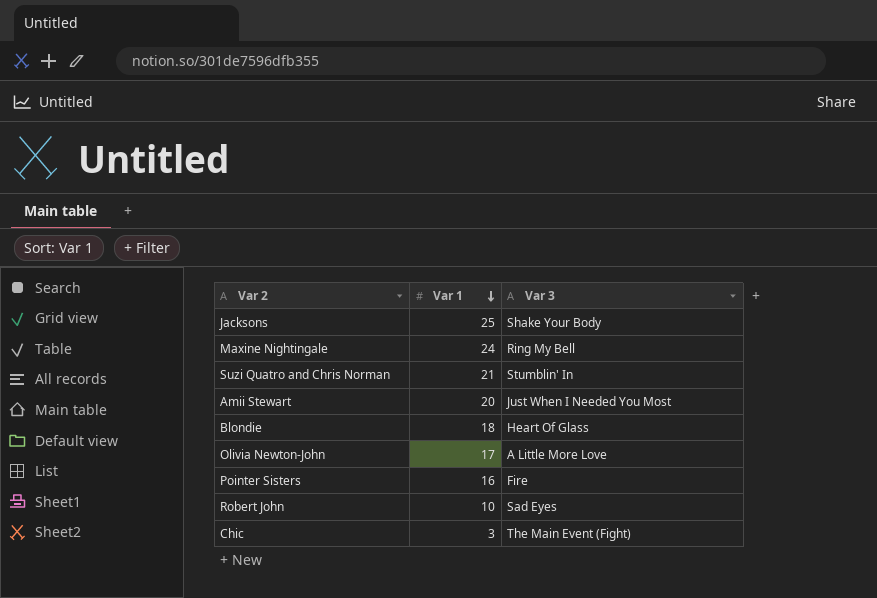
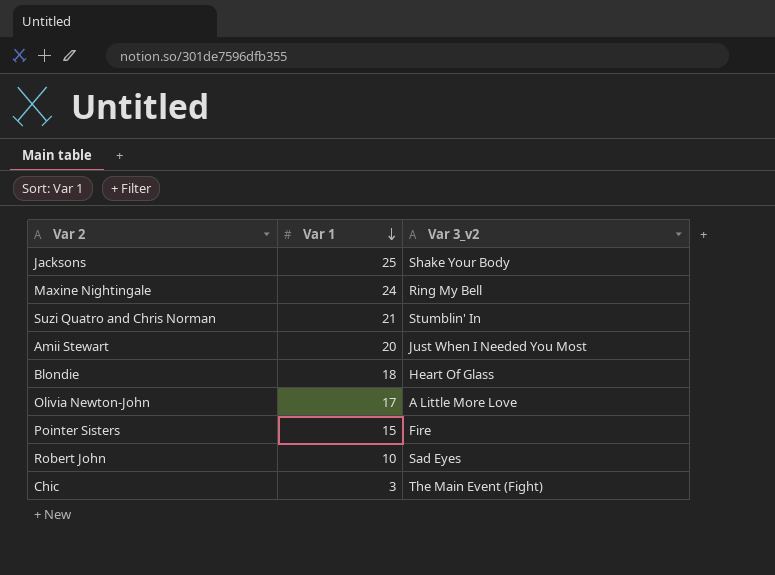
column name: Var 3 -> Var 3_v2
Pointer Sisters | Var 1: 16 -> 15

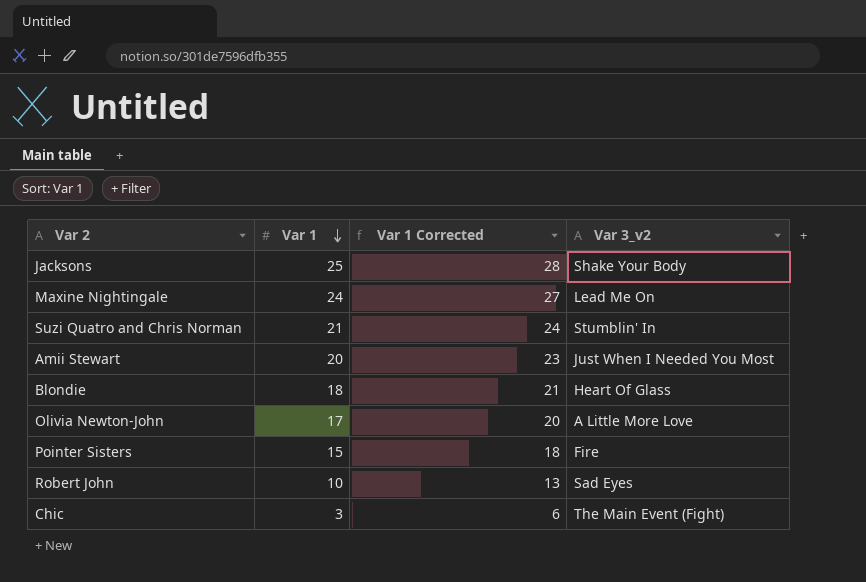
column Var 1 Corrected | formula: none -> [Var 1] + 3
Maxine Nightingale | Var 3_v2: Ring My Bell -> Lead Me On

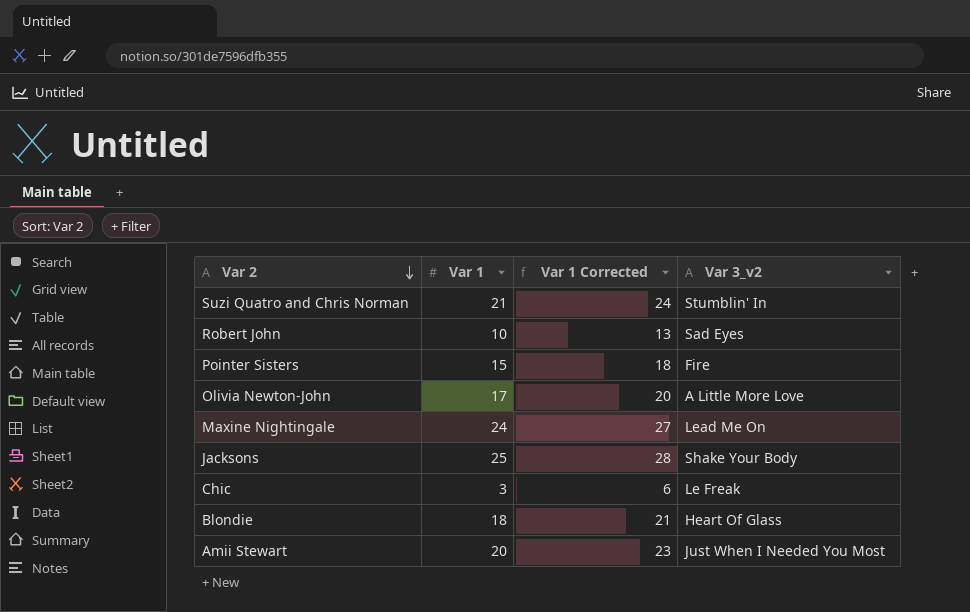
row order: Var 1 descending -> Var 2 descending
Chic | Var 3_v2: The Main Event (Fight) -> Le Freak

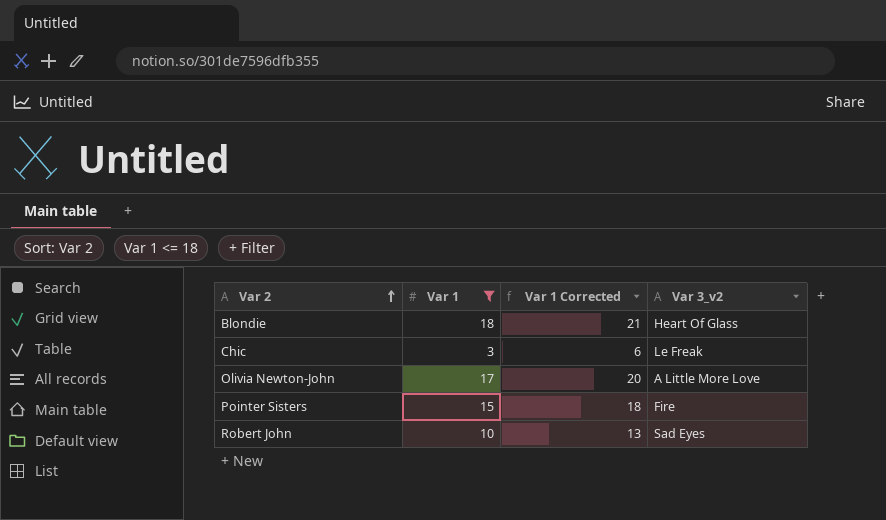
filter: none -> Var 1 <= 18
row order: Var 2 descending -> Var 2 ascending

